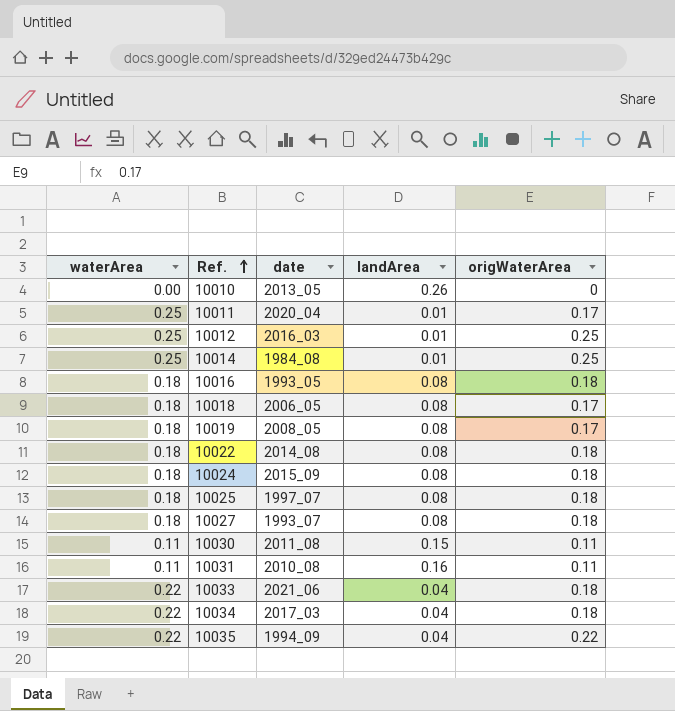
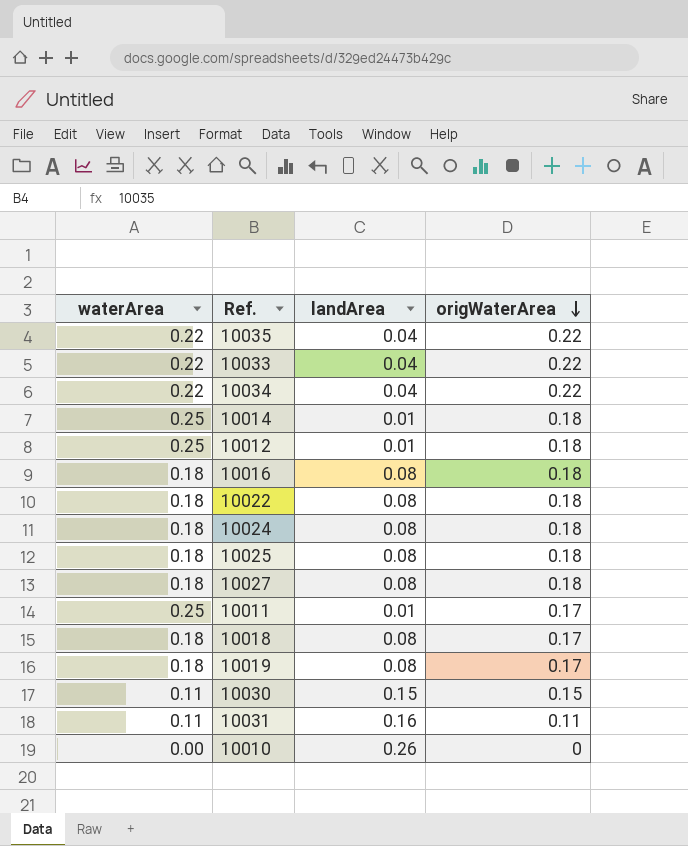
row order: Ref. ascending -> origWaterArea descending
column date | position: 3 -> none
10033 | origWaterArea: 0.18 -> 0.22
10034 | origWaterArea: 0.18 -> 0.22
10014 | origWaterArea: 0.25 -> 0.18
10012 | origWaterArea: 0.25 -> 0.18
10030 | origWaterArea: 0.11 -> 0.15

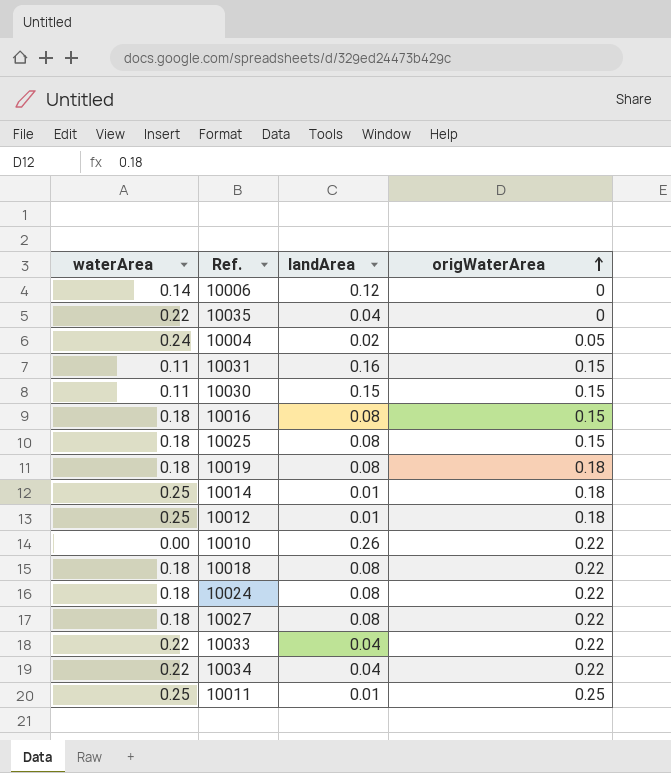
row order: origWaterArea descending -> origWaterArea ascending
row 10022: 0.18 | 0.08 | 0.18 -> none
row 10006: none -> 0.14 | 0.12 | 0
10035 | origWaterArea: 0.22 -> 0
row 10004: none -> 0.24 | 0.02 | 0.05
10031 | origWaterArea: 0.11 -> 0.15
10016 | origWaterArea: 0.18 -> 0.15
10025 | origWaterArea: 0.18 -> 0.15
10019 | origWaterArea: 0.17 -> 0.18
10010 | origWaterArea: 0 -> 0.22
10018 | origWaterArea: 0.17 -> 0.22
10024 | origWaterArea: 0.18 -> 0.22
10027 | origWaterArea: 0.18 -> 0.22
10011 | origWaterArea: 0.17 -> 0.25

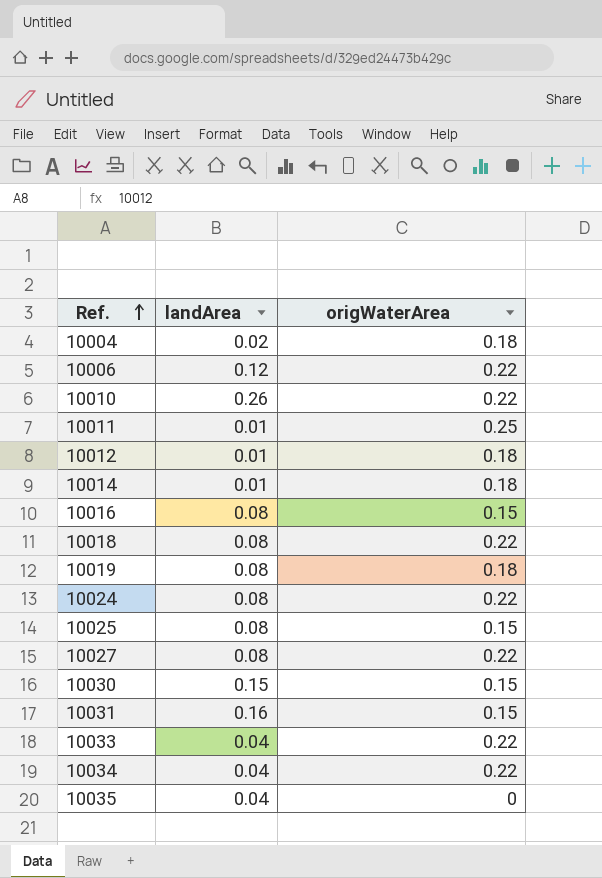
row order: origWaterArea ascending -> Ref. ascending
column waterArea | position: 1 -> none
10004 | origWaterArea: 0.05 -> 0.18
10006 | origWaterArea: 0 -> 0.22

